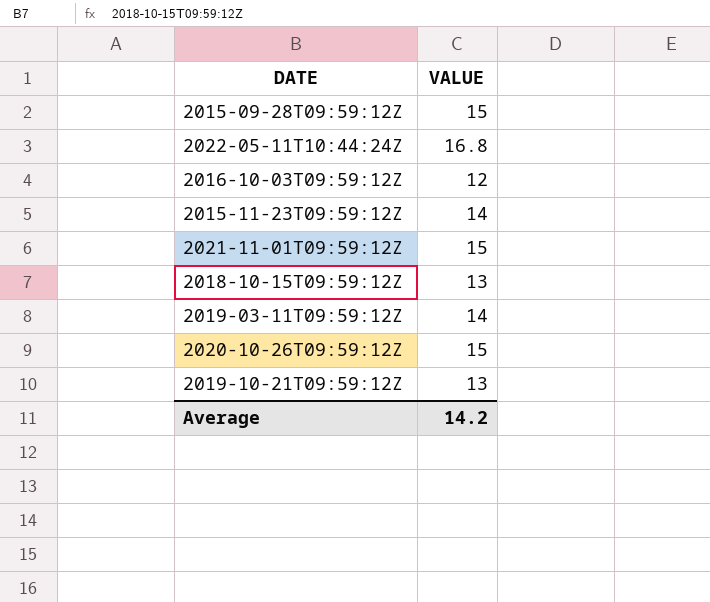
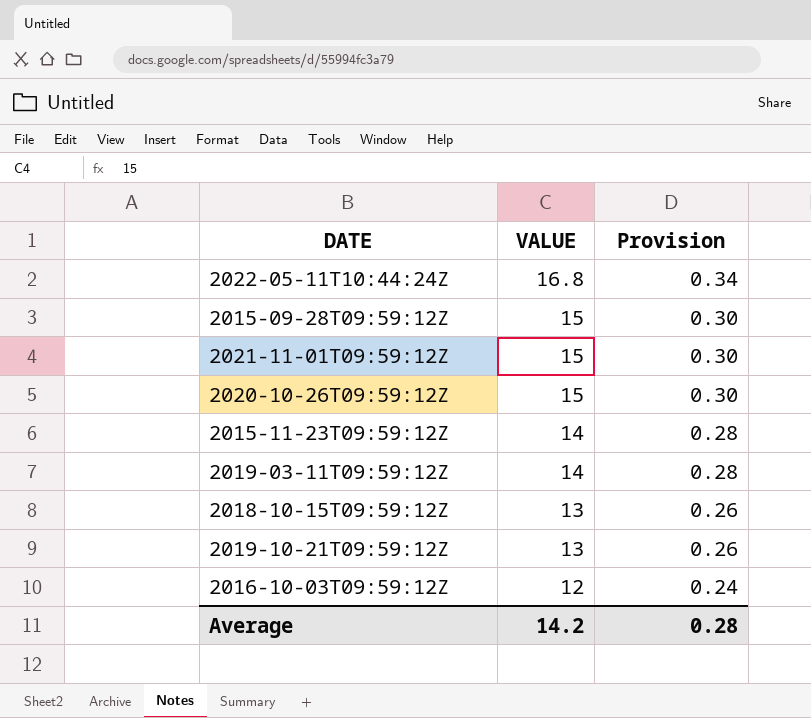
row order: none -> VALUE descending
column Provision | formula: none -> [VALUE] * 0.02

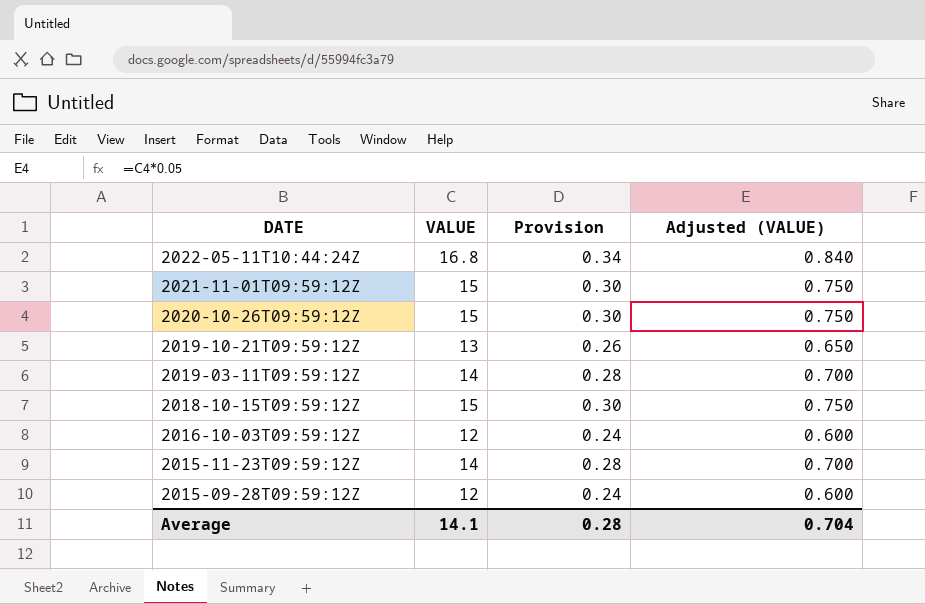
row order: VALUE descending -> DATE descending
column Adjusted (VALUE) | formula: none -> [VALUE] * 0.05
2018-10-15T09:59:12Z | VALUE: 13 -> 15
2018-10-15T09:59:12Z | Provision: 0.26 -> 0.30
2015-09-28T09:59:12Z | VALUE: 15 -> 12
2015-09-28T09:59:12Z | Provision: 0.30 -> 0.24
Average | VALUE: 14.2 -> 14.1

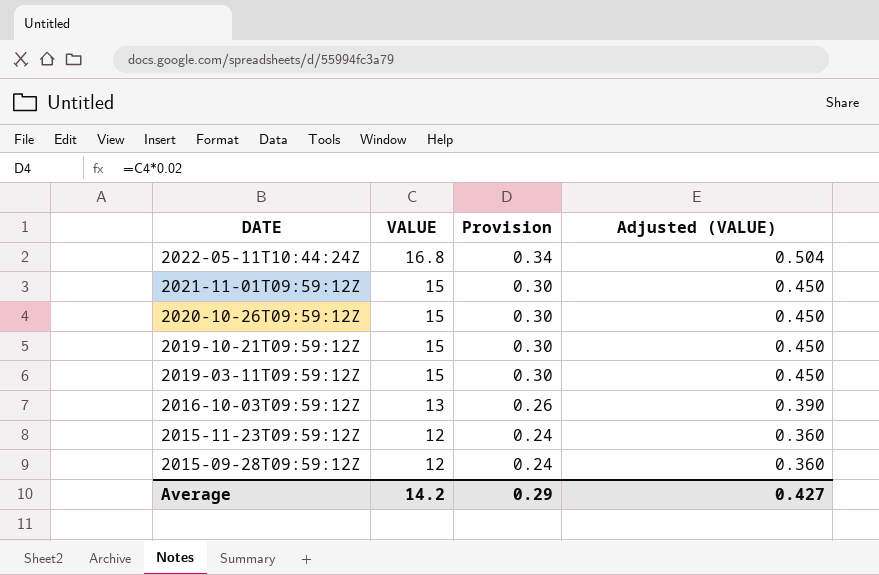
column Adjusted (VALUE) | formula: [VALUE] * 0.05 -> [VALUE] * 0.03
row 2018-10-15T09:59:12Z: 15 | 0.30 | 0.750 -> none
2019-10-21T09:59:12Z | VALUE: 13 -> 15
2019-10-21T09:59:12Z | Provision: 0.26 -> 0.30
2019-03-11T09:59:12Z | VALUE: 14 -> 15
2019-03-11T09:59:12Z | Provision: 0.28 -> 0.30
2016-10-03T09:59:12Z | VALUE: 12 -> 13
2016-10-03T09:59:12Z | Provision: 0.24 -> 0.26
2015-11-23T09:59:12Z | VALUE: 14 -> 12
2015-11-23T09:59:12Z | Provision: 0.28 -> 0.24
Average | VALUE: 14.1 -> 14.2
Average | Provision: 0.28 -> 0.29
Average | Adjusted (VALUE): 0.704 -> 0.427

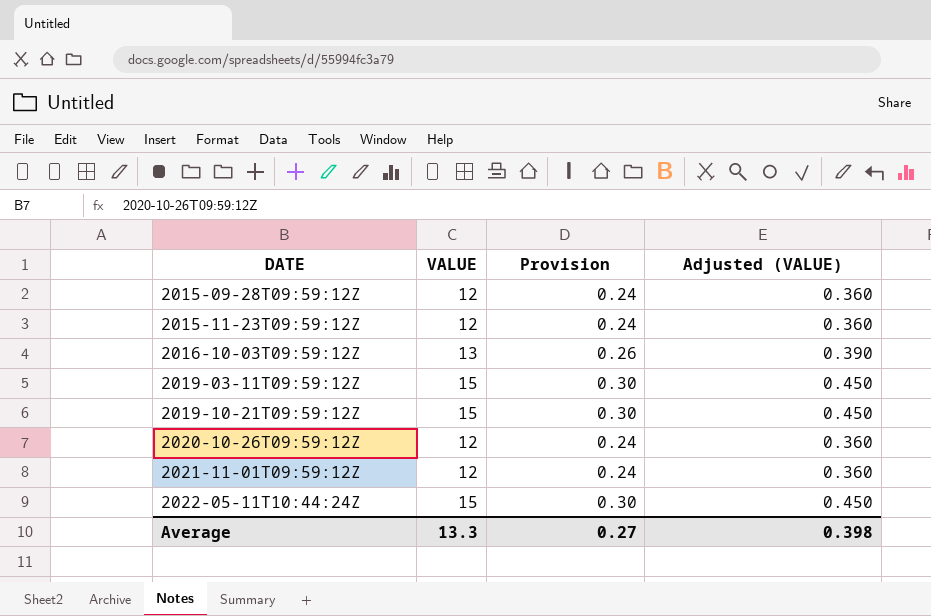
row order: DATE descending -> DATE ascending
2020-10-26T09:59:12Z | VALUE: 15 -> 12
2020-10-26T09:59:12Z | Provision: 0.30 -> 0.24
2020-10-26T09:59:12Z | Adjusted (VALUE): 0.450 -> 0.360
2021-11-01T09:59:12Z | VALUE: 15 -> 12
2021-11-01T09:59:12Z | Provision: 0.30 -> 0.24
2021-11-01T09:59:12Z | Adjusted (VALUE): 0.450 -> 0.360
2022-05-11T10:44:24Z | VALUE: 16.8 -> 15
2022-05-11T10:44:24Z | Provision: 0.34 -> 0.30
2022-05-11T10:44:24Z | Adjusted (VALUE): 0.504 -> 0.450
Average | VALUE: 14.2 -> 13.3
Average | Provision: 0.29 -> 0.27
Average | Adjusted (VALUE): 0.427 -> 0.398

